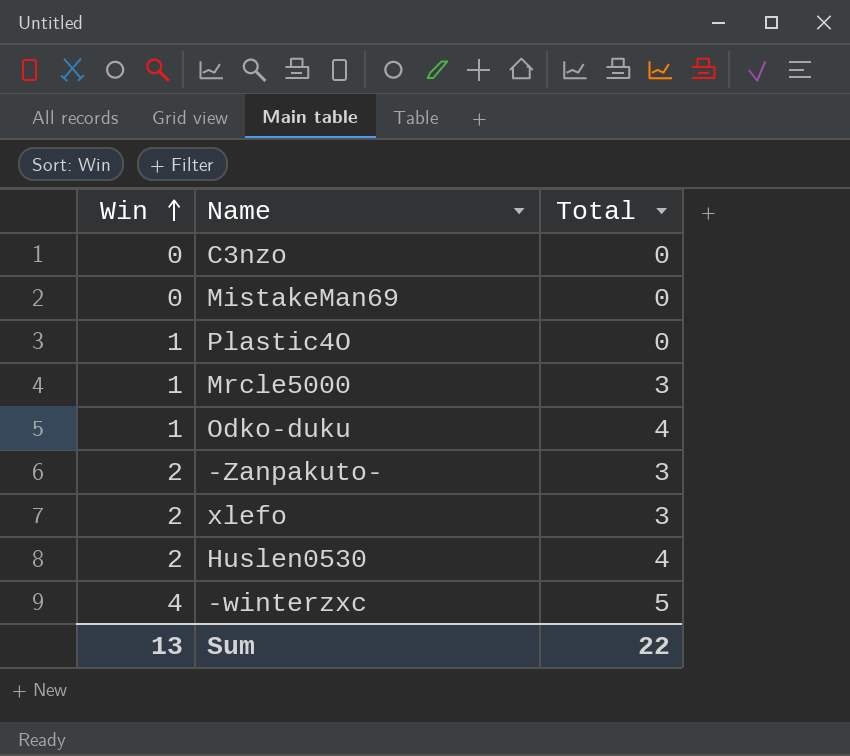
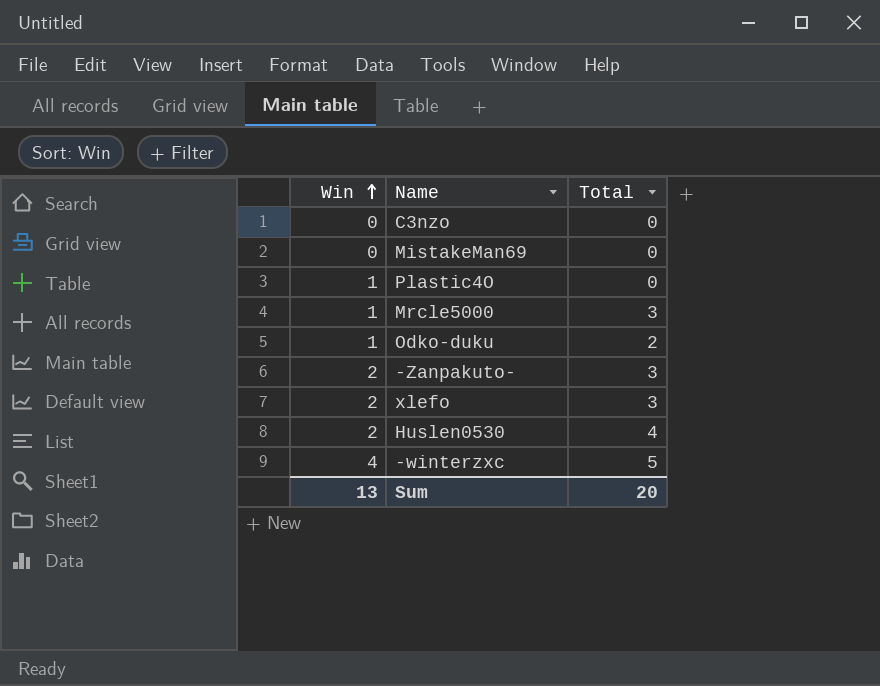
Odko-duku | Total: 4 -> 2
Sum | Total: 22 -> 20

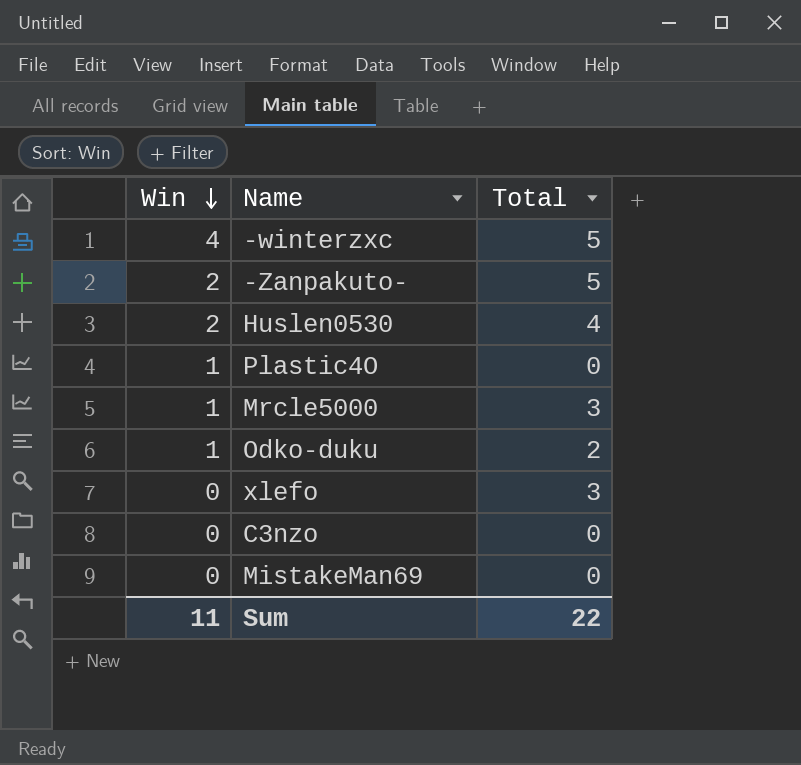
row order: Win ascending -> Win descending
-Zanpakuto- | Total: 3 -> 5
xlefo | Win: 2 -> 0
Sum | Win: 13 -> 11
Sum | Total: 20 -> 22

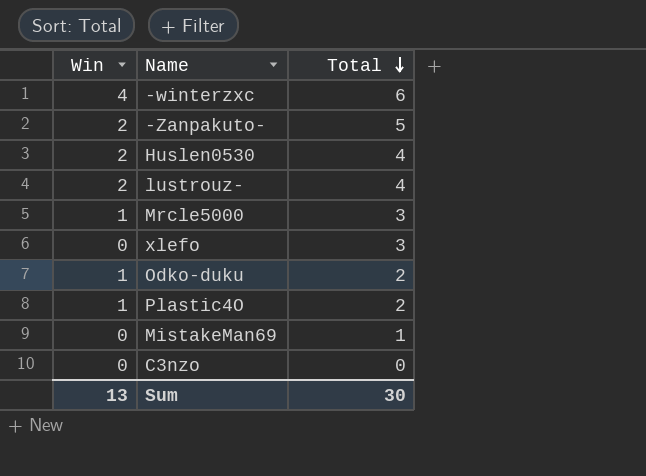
row order: Win descending -> Total descending
-winterzxc | Total: 5 -> 6
row lustrouz-: none -> 2 | 4
Plastic4O | Total: 0 -> 2
MistakeMan69 | Total: 0 -> 1
Sum | Win: 11 -> 13
Sum | Total: 22 -> 30

